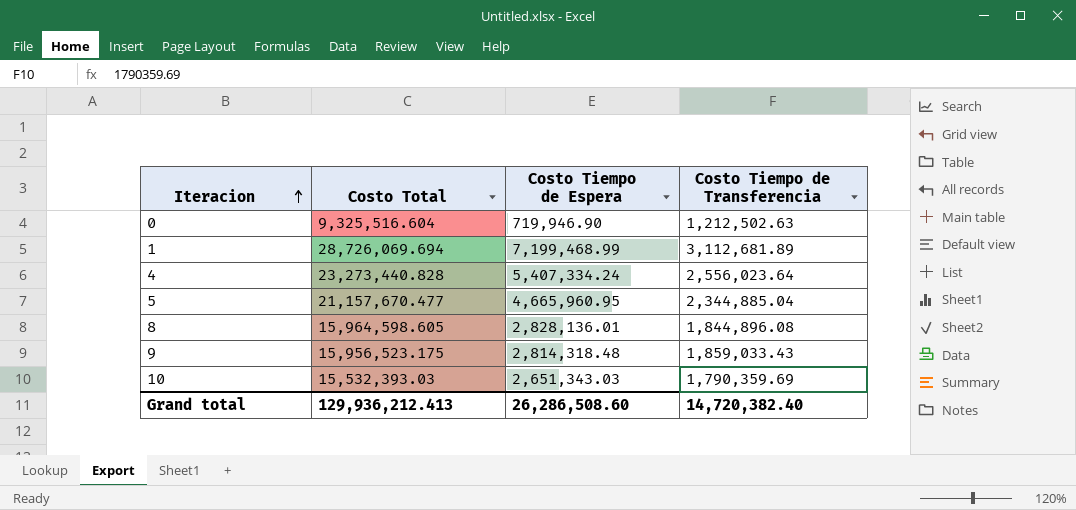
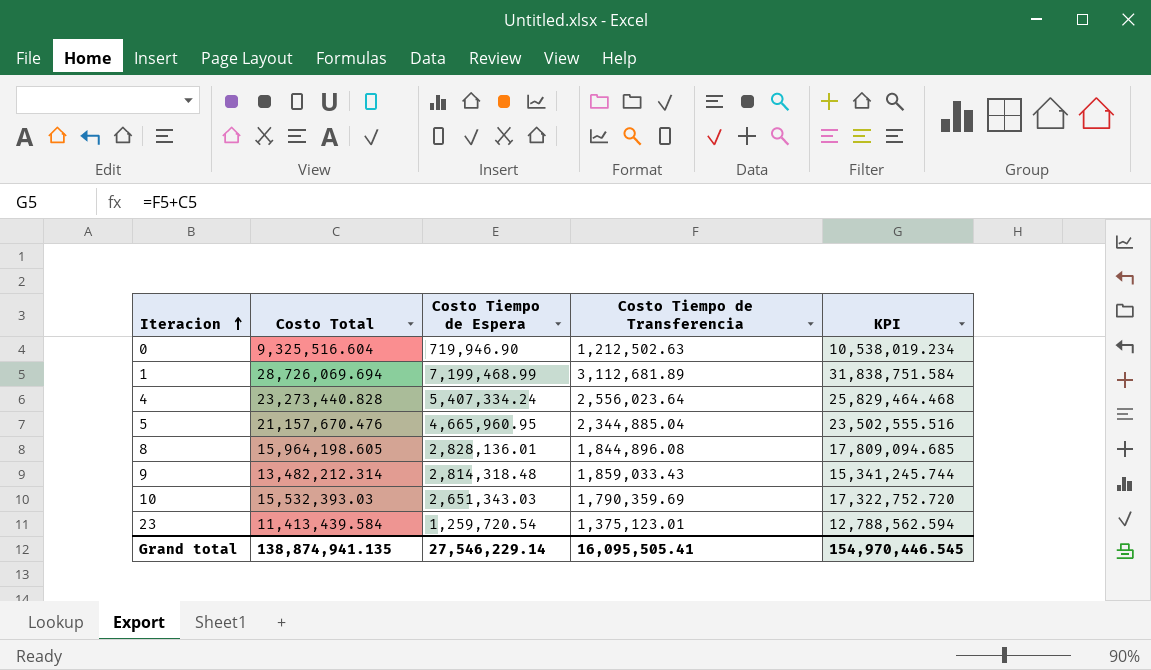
column KPI | formula: none -> [Costo Total] + [Costo Tiempo de Transferencia]
5 | Costo Total: 21,157,670.477 -> 21,157,670.476
8 | Costo Total: 15,964,598.605 -> 15,964,198.605
9 | Costo Total: 15,956,523.175 -> 13,482,212.314
row 23: none -> 11,413,439.584 | 1,259,720.54 | 1,375,123.01 | 12,788,562.594
Grand total | Costo Total: 129,936,212.413 -> 138,874,941.135
Grand total | Costo Tiempo de Espera: 26,286,508.60 -> 27,546,229.14
Grand total | Costo Tiempo de Transferencia: 14,720,382.40 -> 16,095,505.41

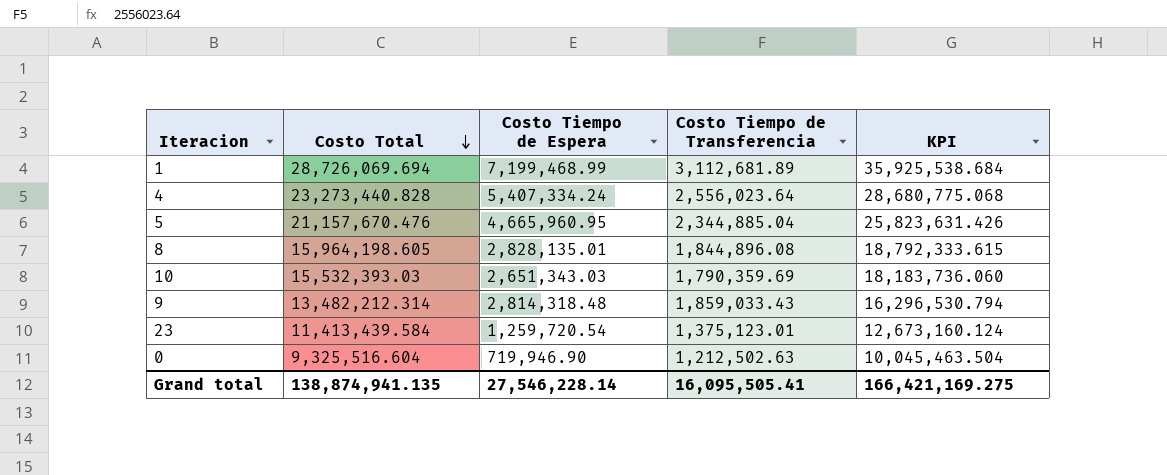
row order: Iteracion ascending -> Costo Total descending
column KPI | formula: [Costo Total] + [Costo Tiempo de Transferencia] -> [Costo Total] + [Costo Tiempo de Espera]
8 | Costo Tiempo de Espera: 2,828,136.01 -> 2,828,135.01
Grand total | Costo Tiempo de Espera: 27,546,229.14 -> 27,546,228.14
Grand total | KPI: 154,970,446.545 -> 166,421,169.275

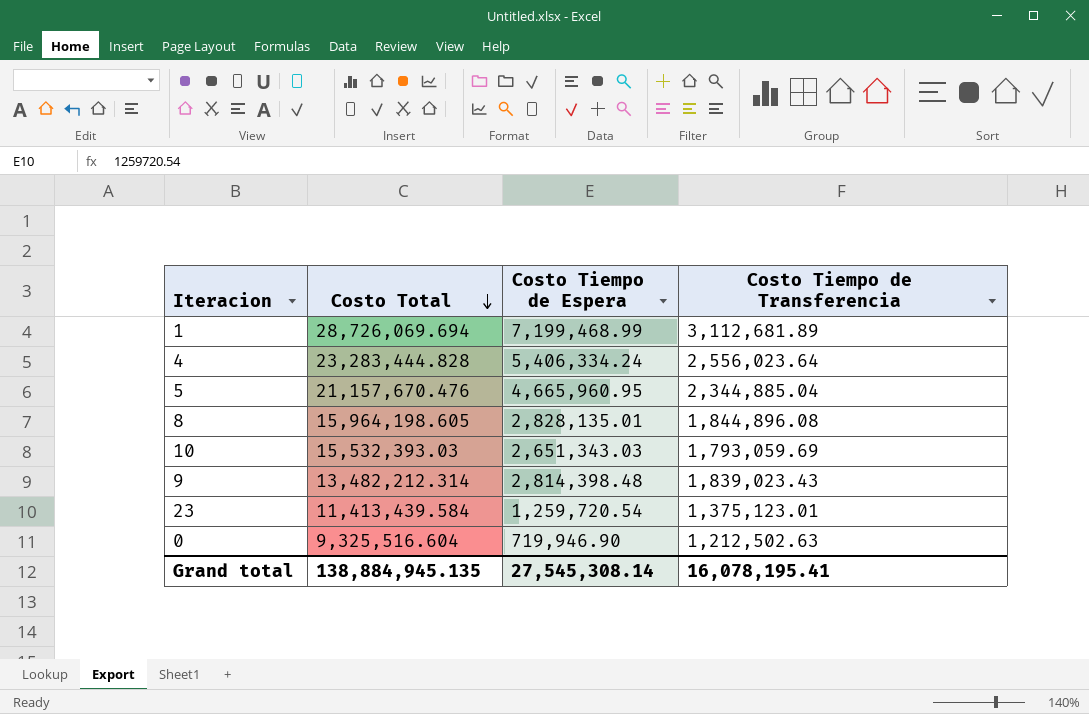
column KPI | formula: [Costo Total] + [Costo Tiempo de Espera] -> none
4 | Costo Total: 23,273,440.828 -> 23,283,444.828
4 | Costo Tiempo de Espera: 5,407,334.24 -> 5,406,334.24
10 | Costo Tiempo de Transferencia: 1,790,359.69 -> 1,793,059.69
9 | Costo Tiempo de Espera: 2,814,318.48 -> 2,814,398.48
9 | Costo Tiempo de Transferencia: 1,859,033.43 -> 1,839,023.43
Grand total | Costo Total: 138,874,941.135 -> 138,884,945.135
Grand total | Costo Tiempo de Espera: 27,546,228.14 -> 27,545,308.14
Grand total | Costo Tiempo de Transferencia: 16,095,505.41 -> 16,078,195.41

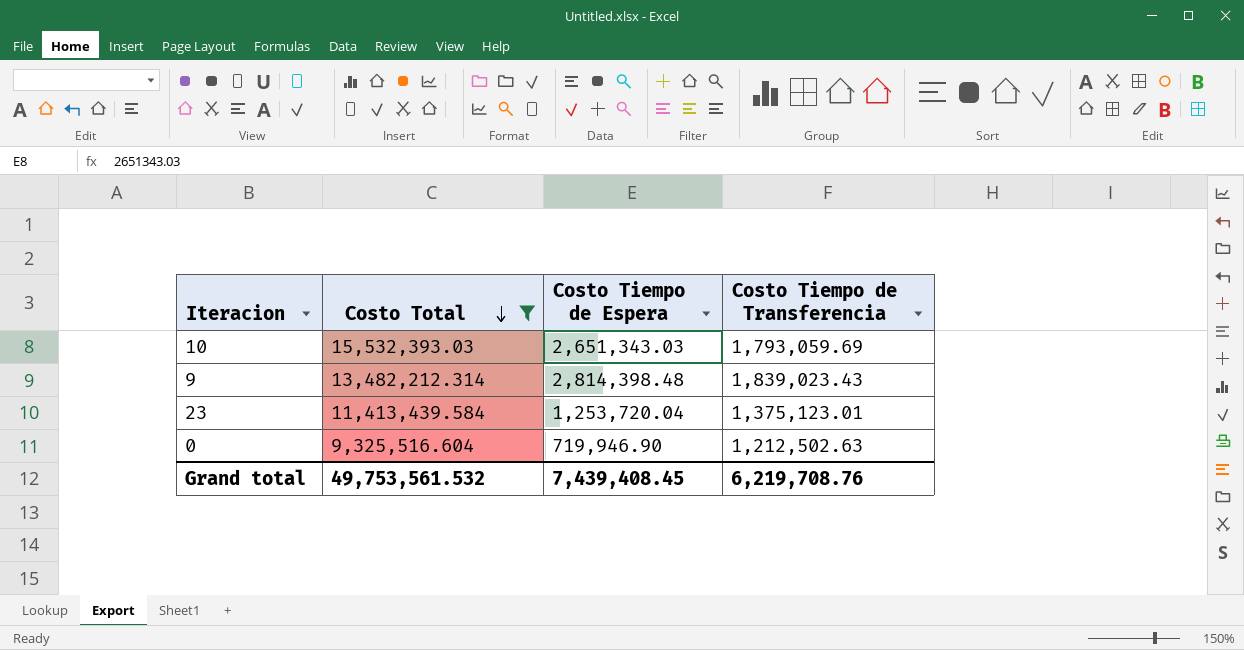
filter: none -> Costo Total <= 15,532,393.03
23 | Costo Tiempo de Espera: 1,259,720.54 -> 1,253,720.04
Grand total | Costo Total: 138,884,945.135 -> 49,753,561.532
Grand total | Costo Tiempo de Espera: 27,545,308.14 -> 7,439,408.45
Grand total | Costo Tiempo de Transferencia: 16,078,195.41 -> 6,219,708.76

